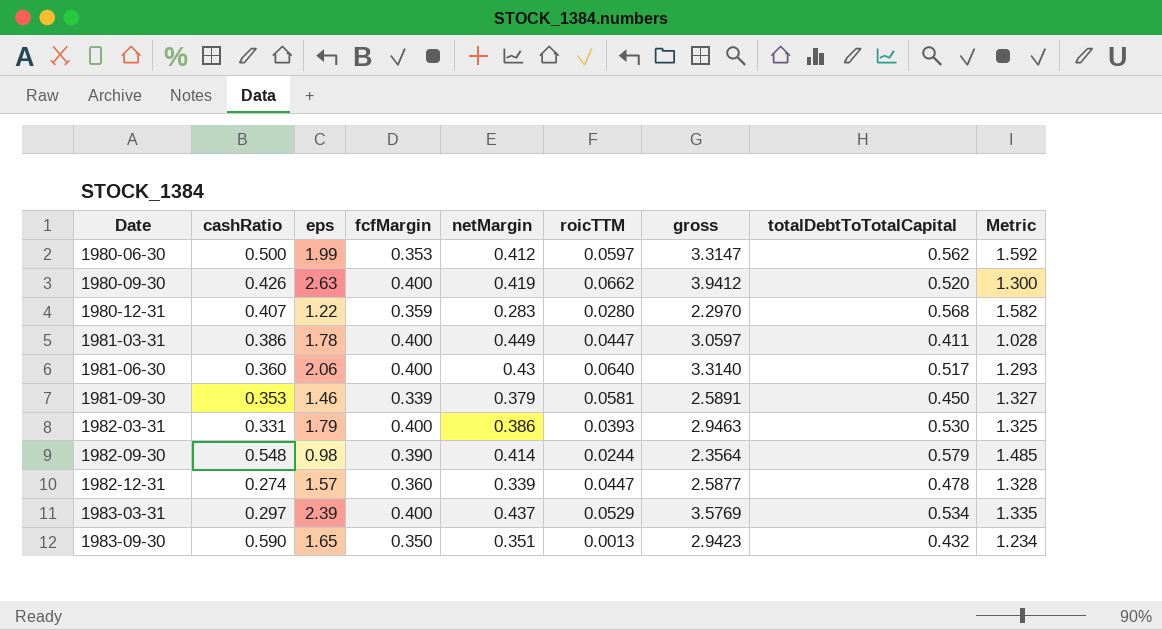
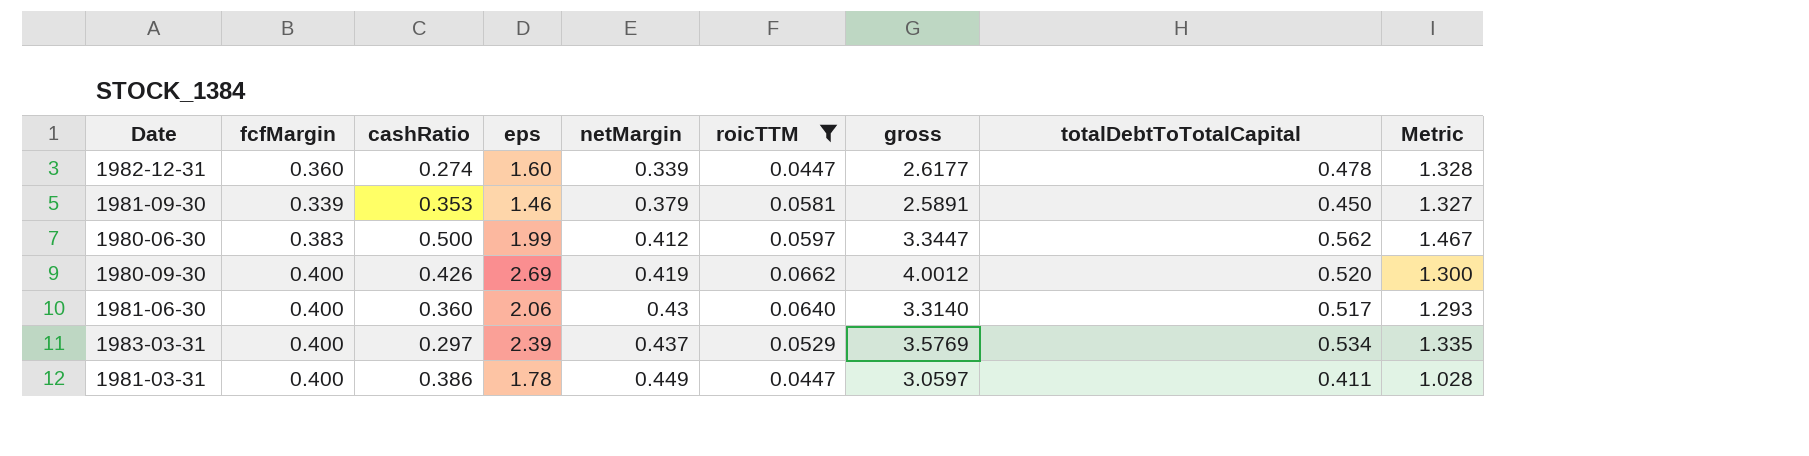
filter: none -> roicTTM >= 0.0447
row order: Date ascending -> netMargin ascending
column fcfMargin | position: 4 -> 2
1982-12-31 | eps: 1.57 -> 1.60
1982-12-31 | gross: 2.5877 -> 2.6177
1980-06-30 | fcfMargin: 0.353 -> 0.383
1980-06-30 | gross: 3.3147 -> 3.3447
1980-06-30 | Metric: 1.592 -> 1.467
1980-09-30 | eps: 2.63 -> 2.69
1980-09-30 | gross: 3.9412 -> 4.0012

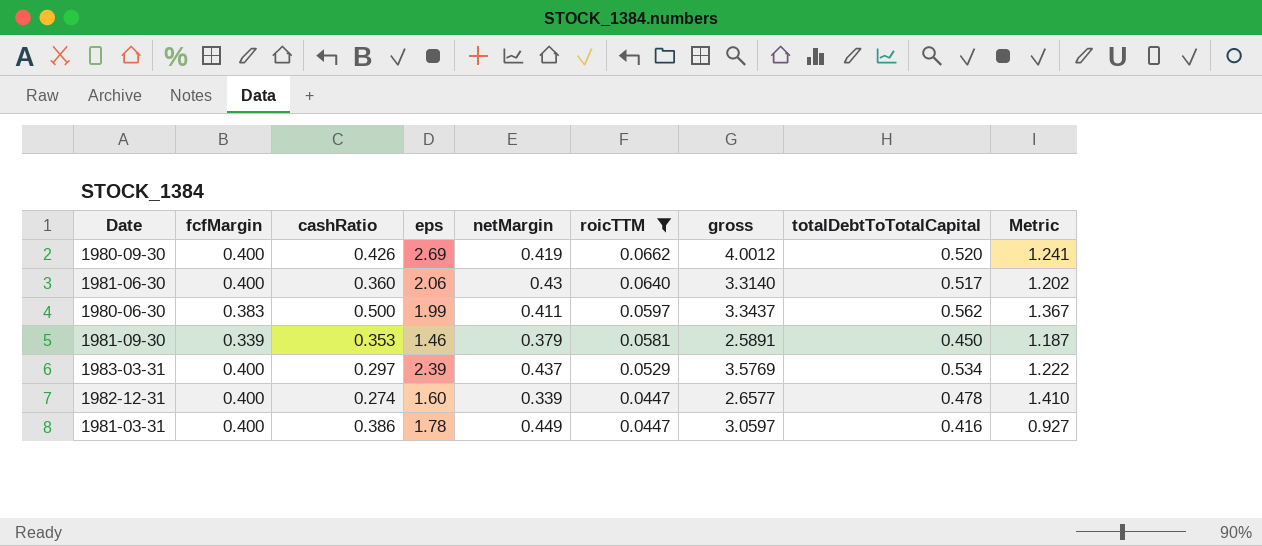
row order: netMargin ascending -> roicTTM descending
column Metric | formula: [totalDebtToTotalCapital] / [fcfMargin] -> [totalDebtToTotalCapital] / [netMargin]
1980-06-30 | netMargin: 0.412 -> 0.411
1980-06-30 | gross: 3.3447 -> 3.3437
1982-12-31 | fcfMargin: 0.360 -> 0.400
1982-12-31 | gross: 2.6177 -> 2.6577
1981-03-31 | totalDebtToTotalCapital: 0.411 -> 0.416

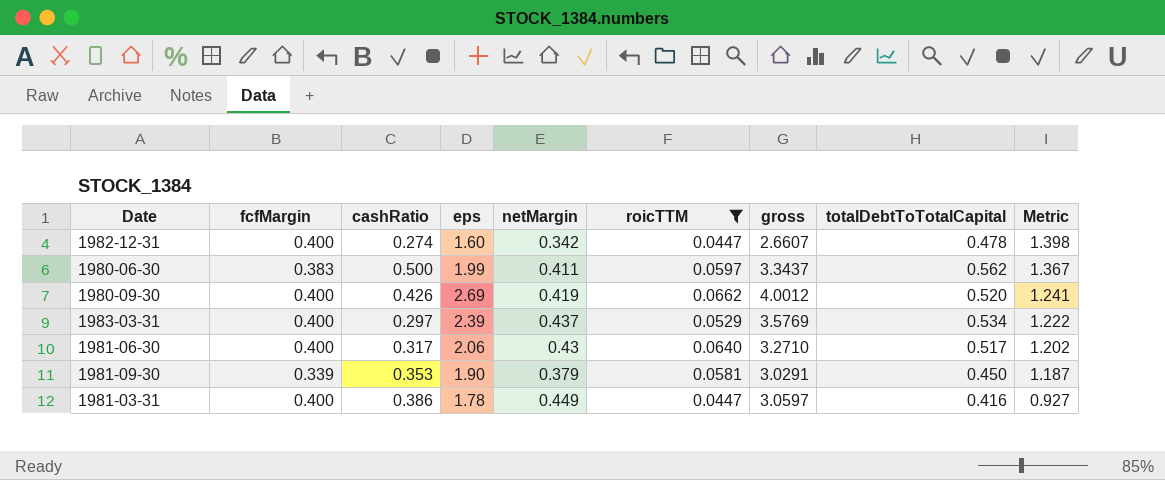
row order: roicTTM descending -> Metric descending
1982-12-31 | netMargin: 0.339 -> 0.342
1982-12-31 | gross: 2.6577 -> 2.6607
1982-12-31 | Metric: 1.410 -> 1.398
1981-06-30 | cashRatio: 0.360 -> 0.317
1981-06-30 | gross: 3.3140 -> 3.2710
1981-09-30 | eps: 1.46 -> 1.90
1981-09-30 | gross: 2.5891 -> 3.0291

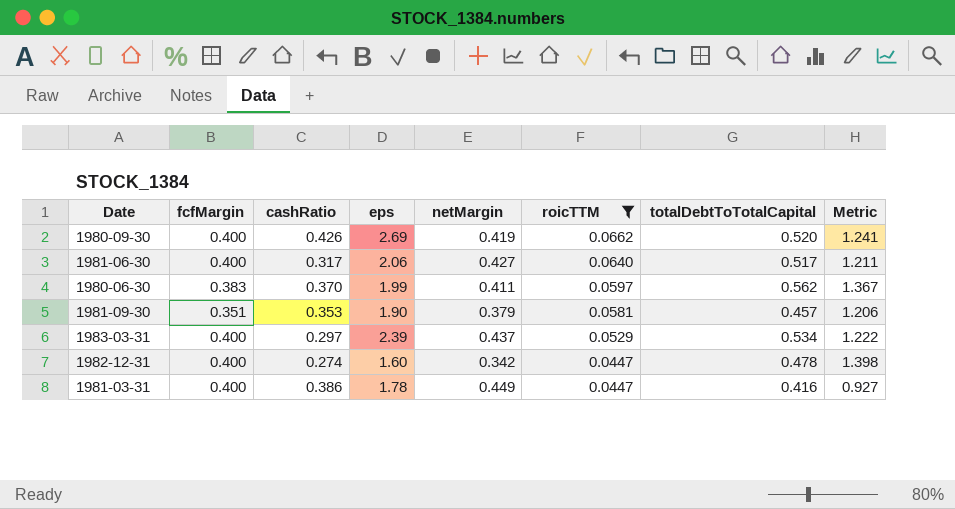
row order: Metric descending -> roicTTM descending
column gross | formula: [fcfMargin] + [cashRatio] + [eps] + [netMargin] + [roicTTM] -> none
1981-06-30 | netMargin: 0.43 -> 0.427
1981-06-30 | Metric: 1.202 -> 1.211
1980-06-30 | cashRatio: 0.500 -> 0.370
1981-09-30 | fcfMargin: 0.339 -> 0.351
1981-09-30 | totalDebtToTotalCapital: 0.450 -> 0.457
1981-09-30 | Metric: 1.187 -> 1.206

